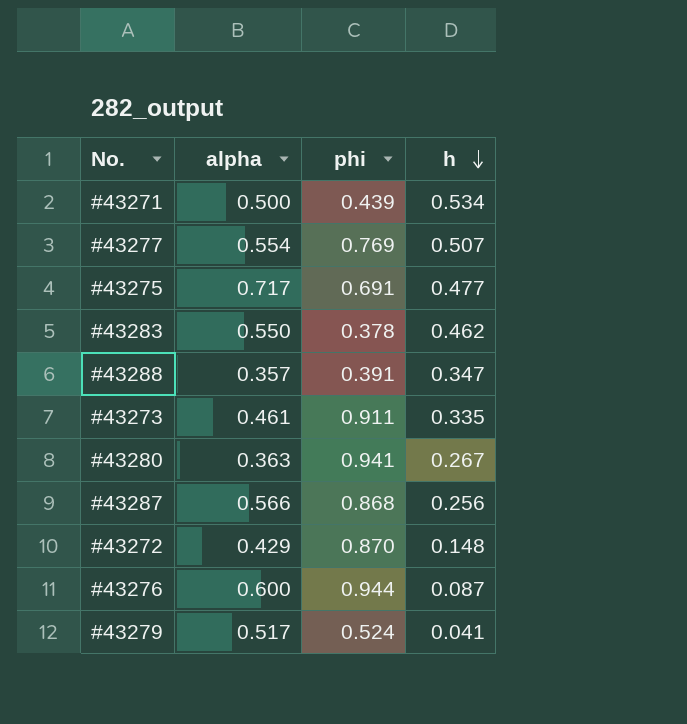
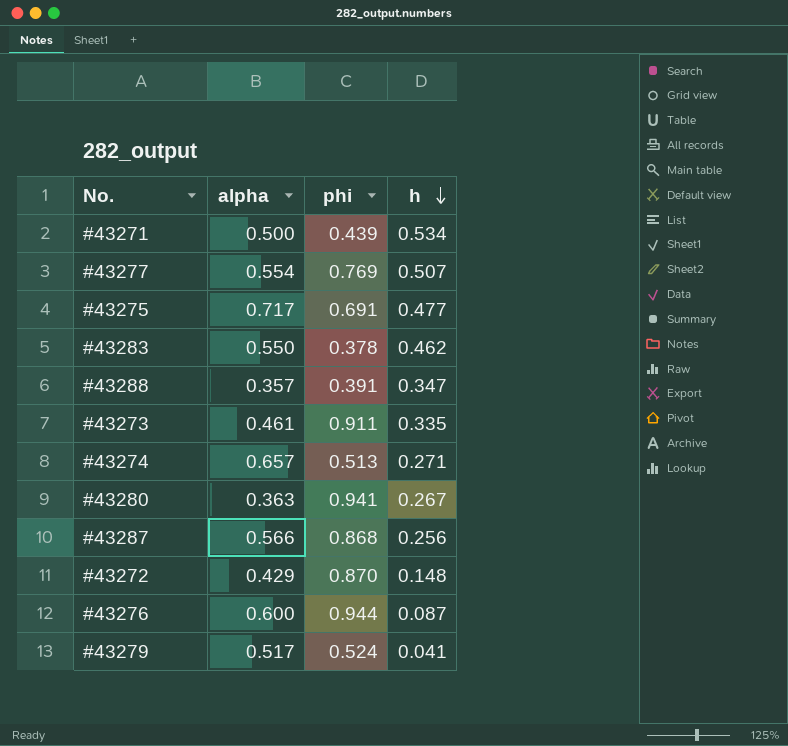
row #43274: none -> 0.657 | 0.513 | 0.271

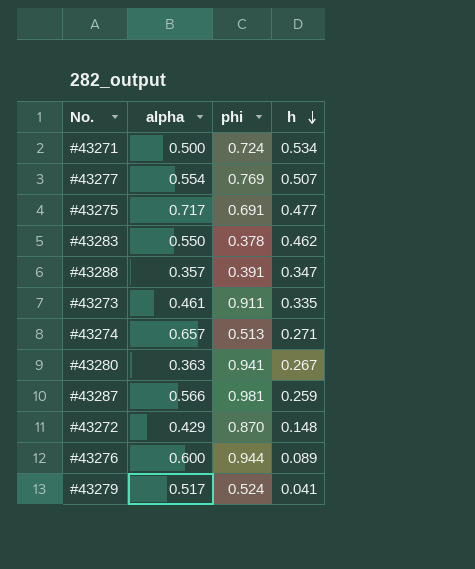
#43271 | phi: 0.439 -> 0.724
#43287 | phi: 0.868 -> 0.981
#43287 | h: 0.256 -> 0.259
#43276 | h: 0.087 -> 0.089

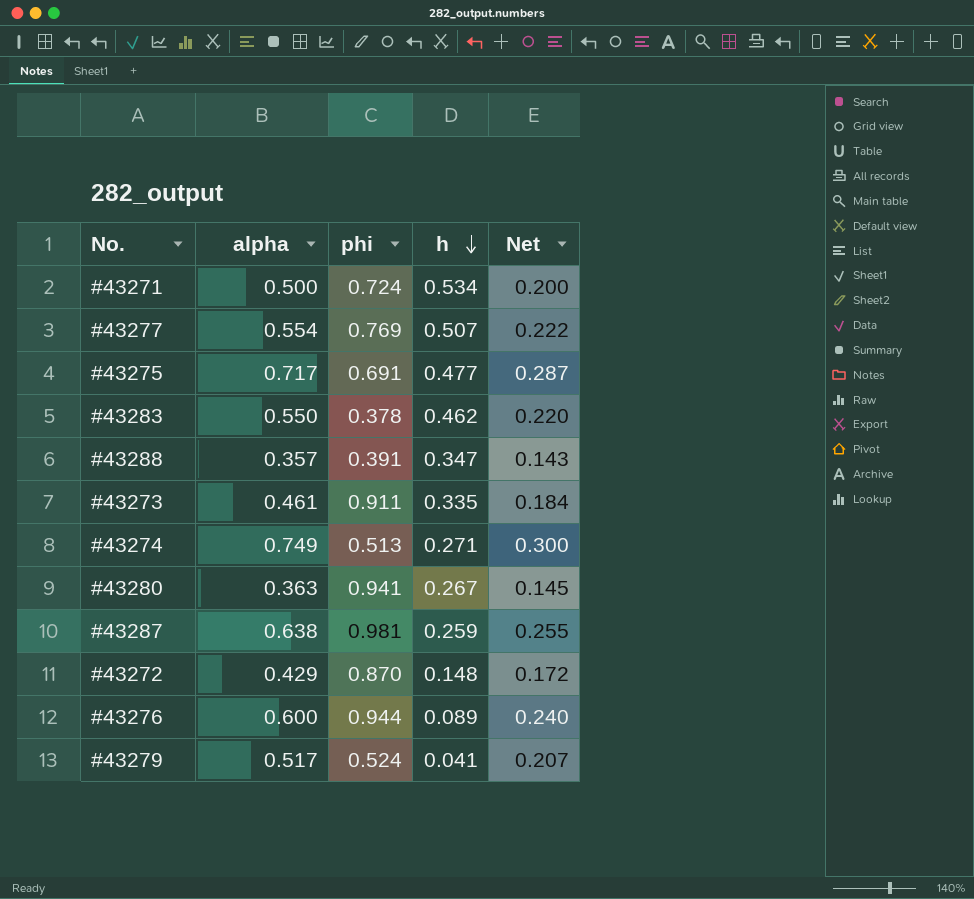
column Net | formula: none -> [alpha] * 0.4
#43274 | alpha: 0.657 -> 0.749
#43287 | alpha: 0.566 -> 0.638

